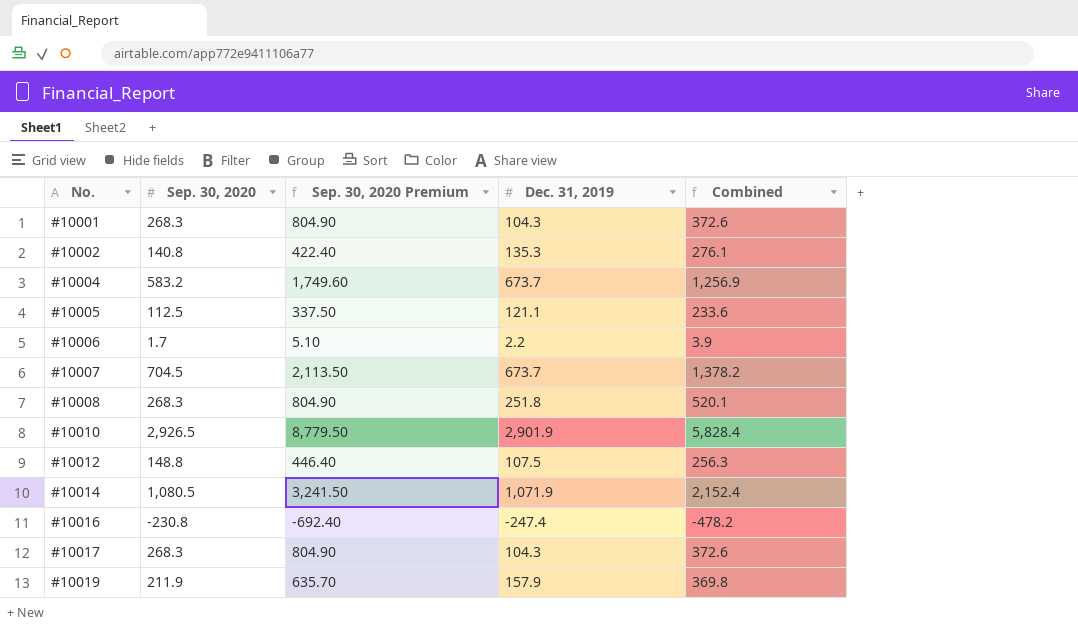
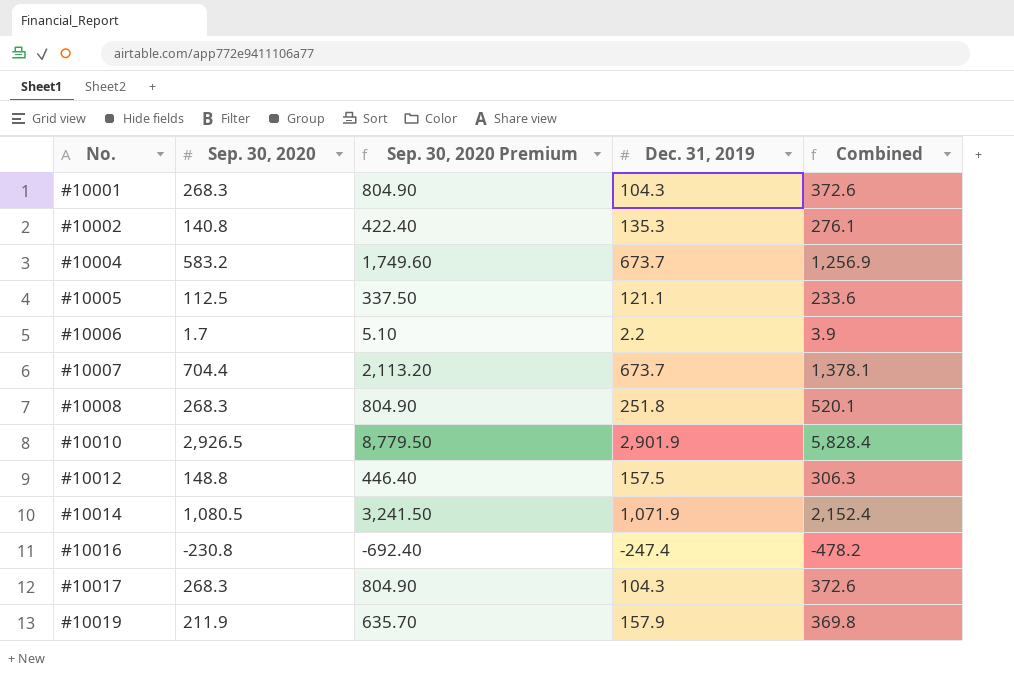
#10007 | Sep. 30, 2020: 704.5 -> 704.4
#10007 | Sep. 30, 2020 Premium: 2,113.50 -> 2,113.20
#10007 | Combined: 1,378.2 -> 1,378.1
#10012 | Dec. 31, 2019: 107.5 -> 157.5
#10012 | Combined: 256.3 -> 306.3

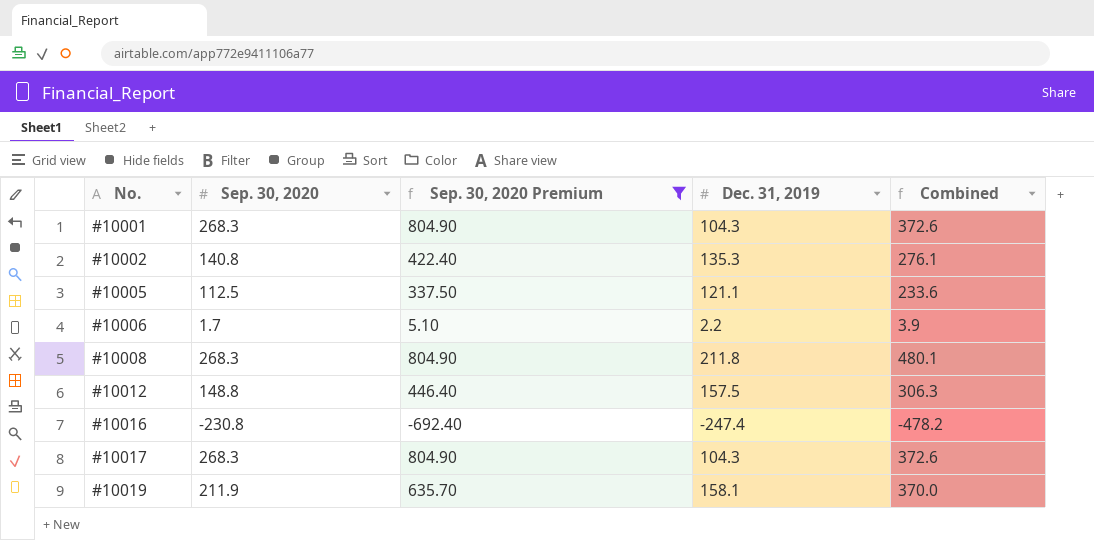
filter: none -> Sep. 30, 2020 Premium <= 804.90
#10008 | Dec. 31, 2019: 251.8 -> 211.8
#10008 | Combined: 520.1 -> 480.1
#10019 | Dec. 31, 2019: 157.9 -> 158.1
#10019 | Combined: 369.8 -> 370.0

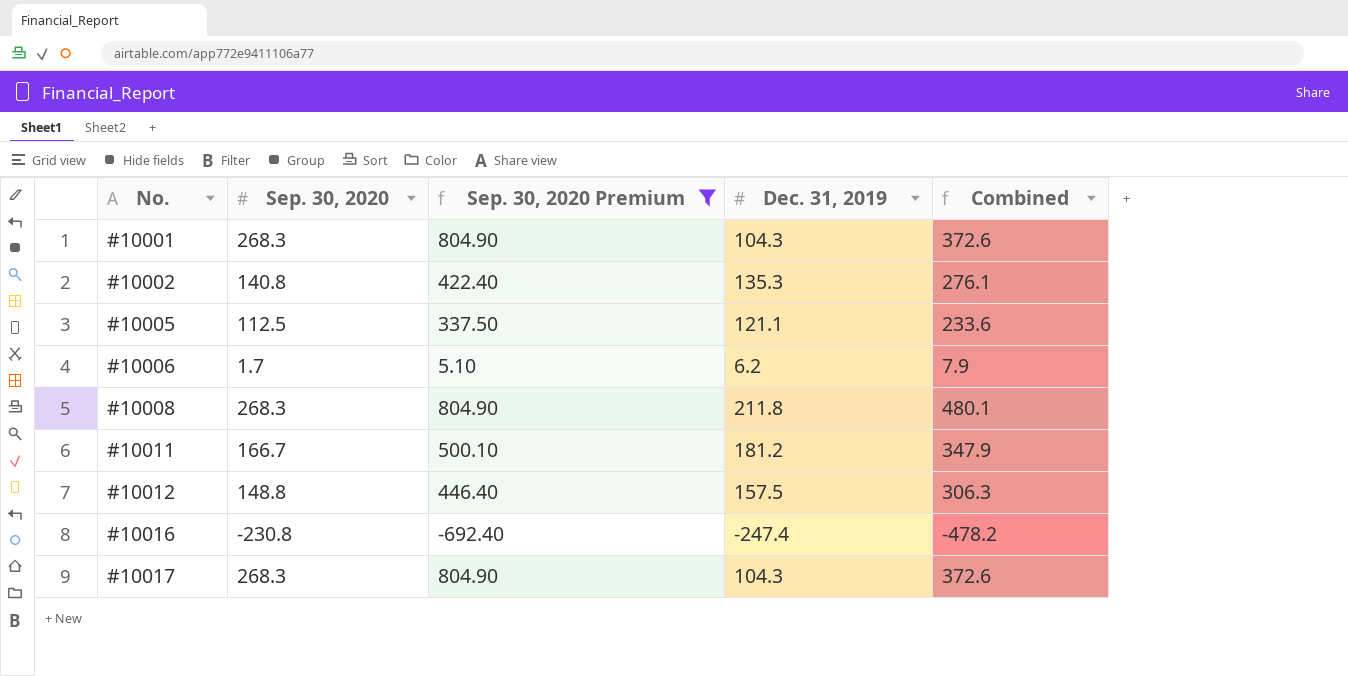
row #10019: 211.9 | 635.70 | 158.1 | 370.0 -> none
#10006 | Dec. 31, 2019: 2.2 -> 6.2
#10006 | Combined: 3.9 -> 7.9
row #10011: none -> 166.7 | 500.10 | 181.2 | 347.9

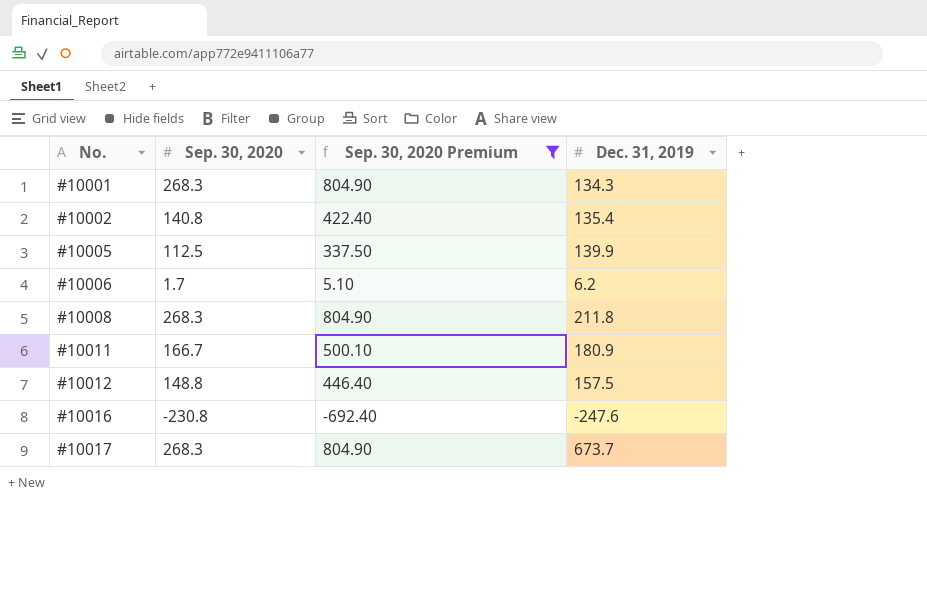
column Combined | formula: [Sep. 30, 2020] + [Dec. 31, 2019] -> none
#10001 | Dec. 31, 2019: 104.3 -> 134.3
#10002 | Dec. 31, 2019: 135.3 -> 135.4
#10005 | Dec. 31, 2019: 121.1 -> 139.9
#10011 | Dec. 31, 2019: 181.2 -> 180.9
#10016 | Dec. 31, 2019: -247.4 -> -247.6
#10017 | Dec. 31, 2019: 104.3 -> 673.7

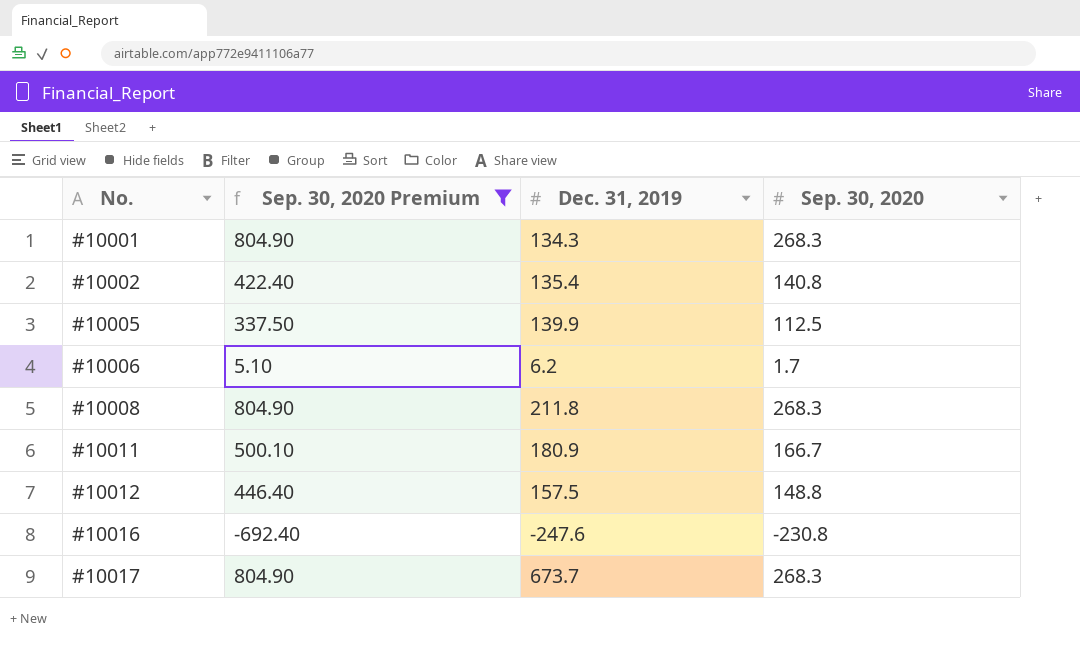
column Sep. 30, 2020 | position: 2 -> 4

